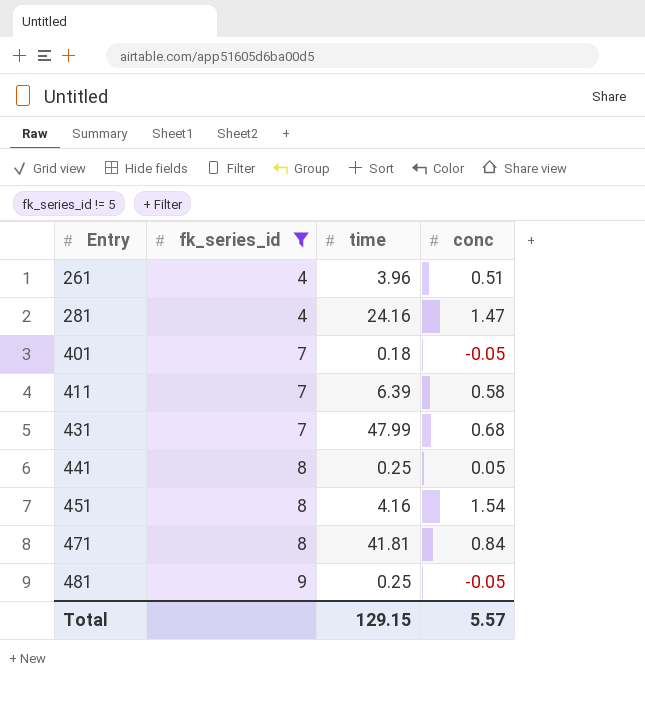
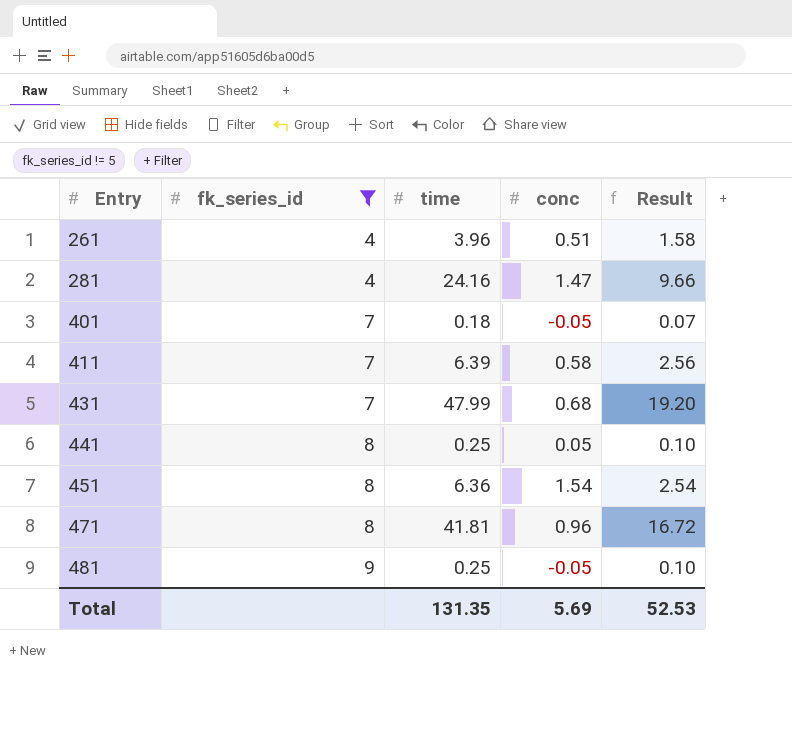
column Result | formula: none -> [time] * 0.4
451 | time: 4.16 -> 6.36
471 | conc: 0.84 -> 0.96
Total | time: 129.15 -> 131.35
Total | conc: 5.57 -> 5.69

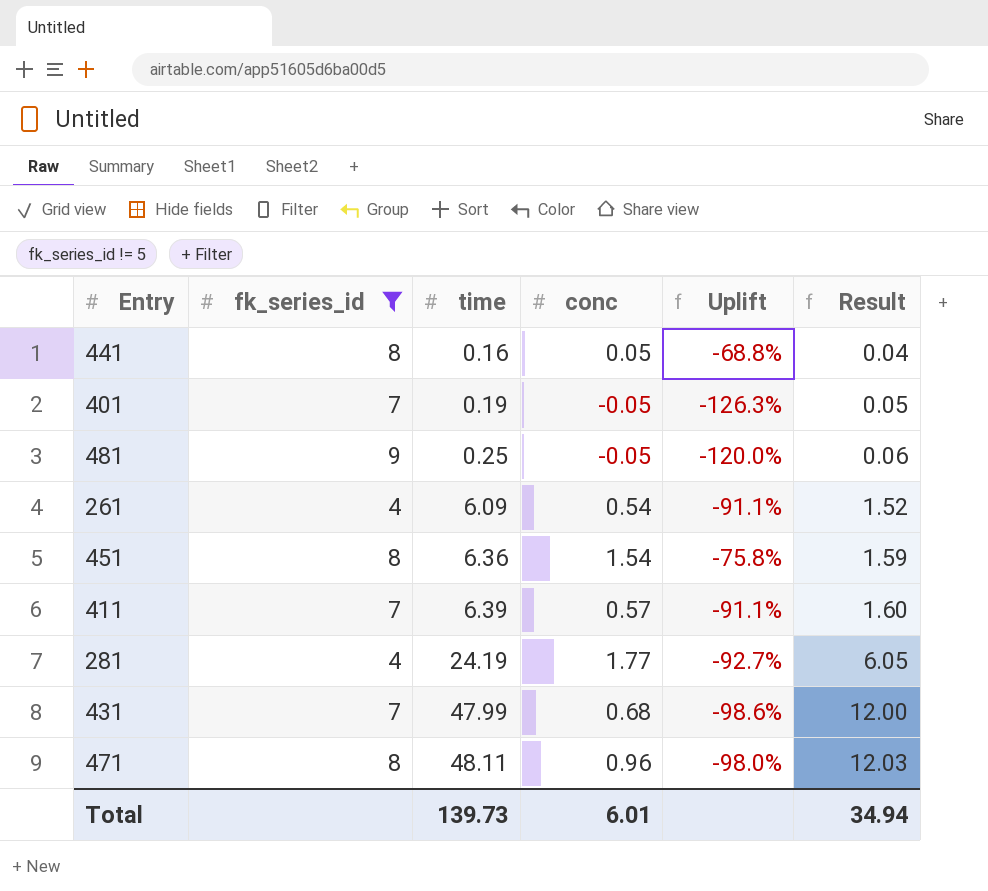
row order: Entry ascending -> time ascending
column Uplift | formula: none -> ([conc] - [time]) / [time]
column Result | formula: [time] * 0.4 -> [time] * 0.25
441 | time: 0.25 -> 0.16
401 | time: 0.18 -> 0.19
261 | time: 3.96 -> 6.09
261 | conc: 0.51 -> 0.54
411 | conc: 0.58 -> 0.57
281 | time: 24.16 -> 24.19
281 | conc: 1.47 -> 1.77
471 | time: 41.81 -> 48.11
Total | time: 131.35 -> 139.73
Total | conc: 5.69 -> 6.01
Total | Result: 52.53 -> 34.94

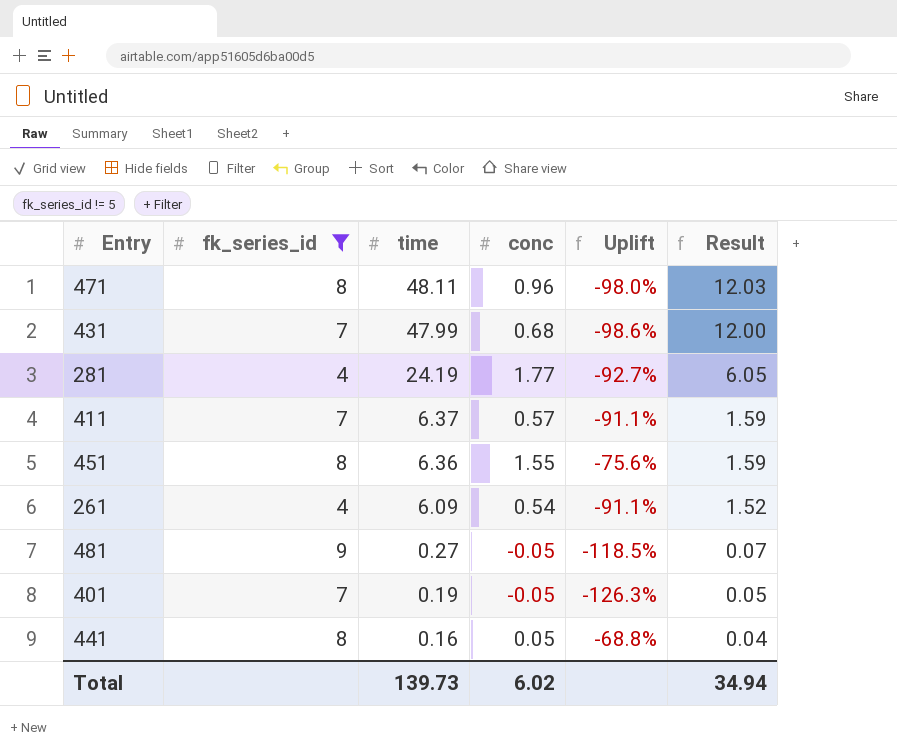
row order: time ascending -> time descending
411 | time: 6.39 -> 6.37
411 | Result: 1.60 -> 1.59
451 | conc: 1.54 -> 1.55
451 | Uplift: -75.8% -> -75.6%
481 | time: 0.25 -> 0.27
481 | Uplift: -120.0% -> -118.5%
481 | Result: 0.06 -> 0.07
Total | conc: 6.01 -> 6.02

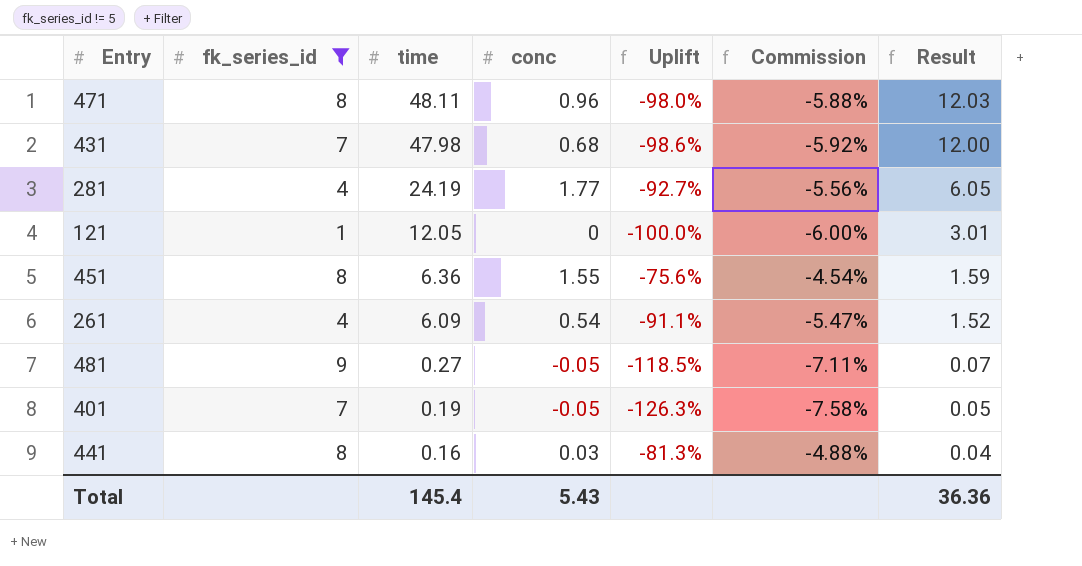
column Commission | formula: none -> [Uplift] * 0.06
row 411: 7 | 6.37 | 0.57 | -91.1% | 1.59 -> none
431 | time: 47.99 -> 47.98
row 121: none -> 1 | 12.05 | 0 | -100.0% | -6.00% | 3.01
441 | conc: 0.05 -> 0.03
441 | Uplift: -68.8% -> -81.3%
Total | time: 139.73 -> 145.4
Total | conc: 6.02 -> 5.43
Total | Result: 34.94 -> 36.36

